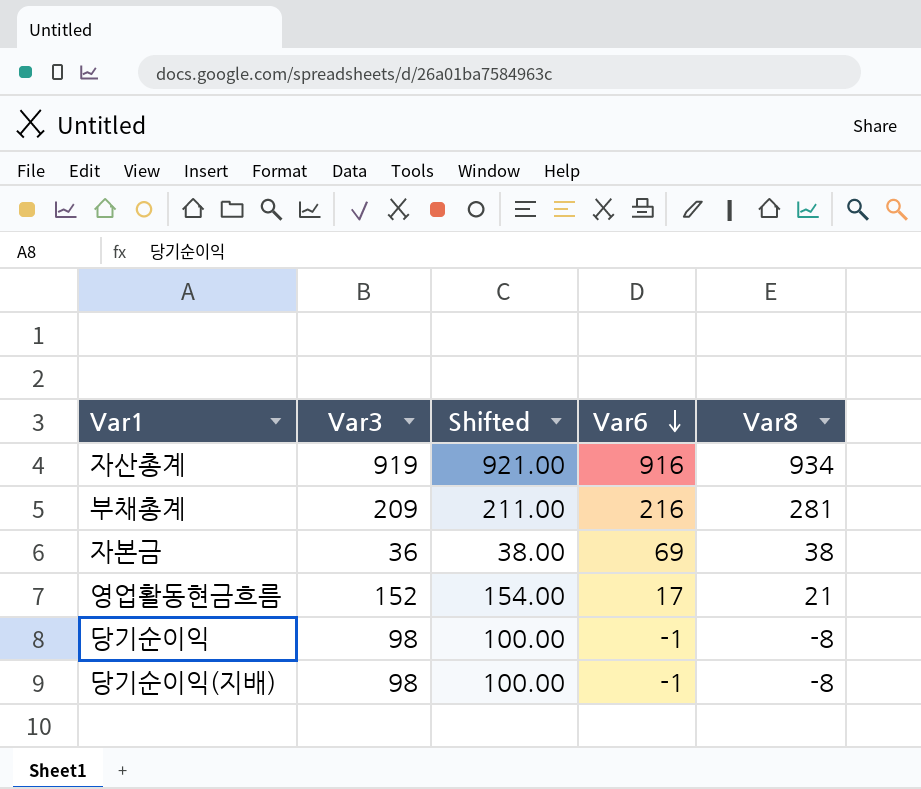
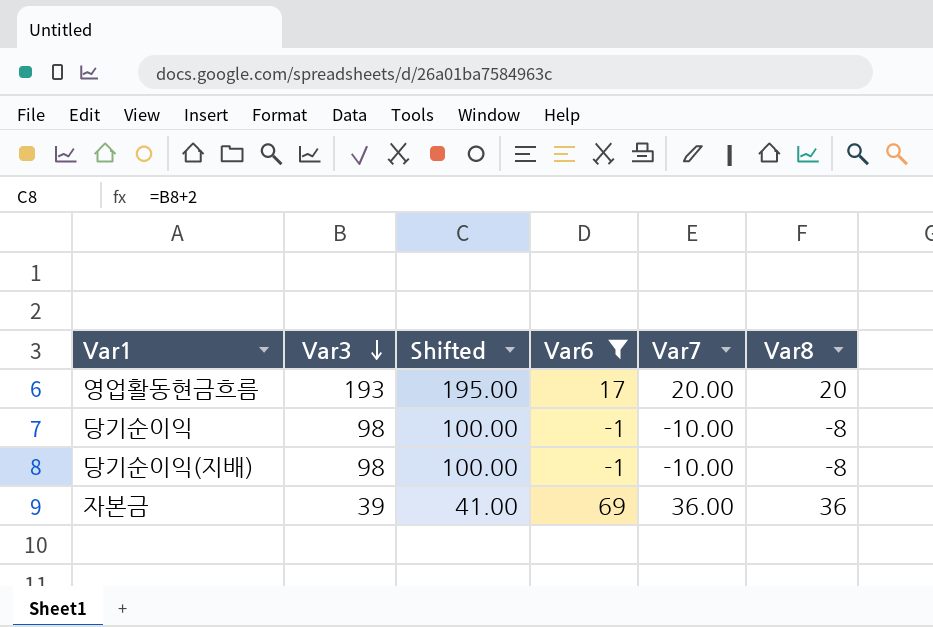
filter: none -> Var6 <= 69
row order: Var6 descending -> Var3 descending
column Var7 | position: none -> 5
영업활동현금흐름 | Var3: 152 -> 193
영업활동현금흐름 | Shifted: 154.00 -> 195.00
영업활동현금흐름 | Var8: 21 -> 20
자본금 | Var3: 36 -> 39
자본금 | Shifted: 38.00 -> 41.00
자본금 | Var8: 38 -> 36

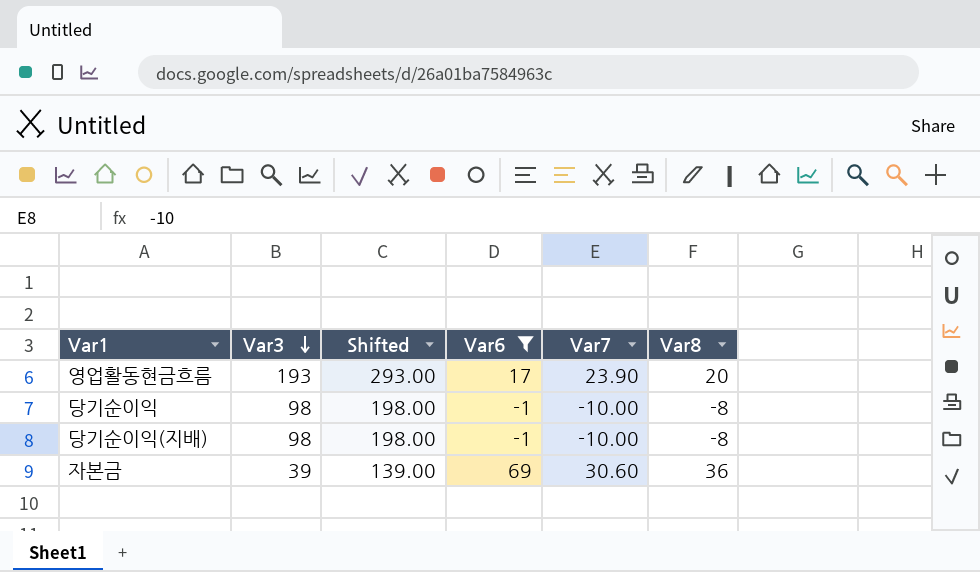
column Shifted | formula: [Var3] + 2 -> [Var3] + 100
영업활동현금흐름 | Var7: 20.00 -> 23.90
자본금 | Var7: 36.00 -> 30.60

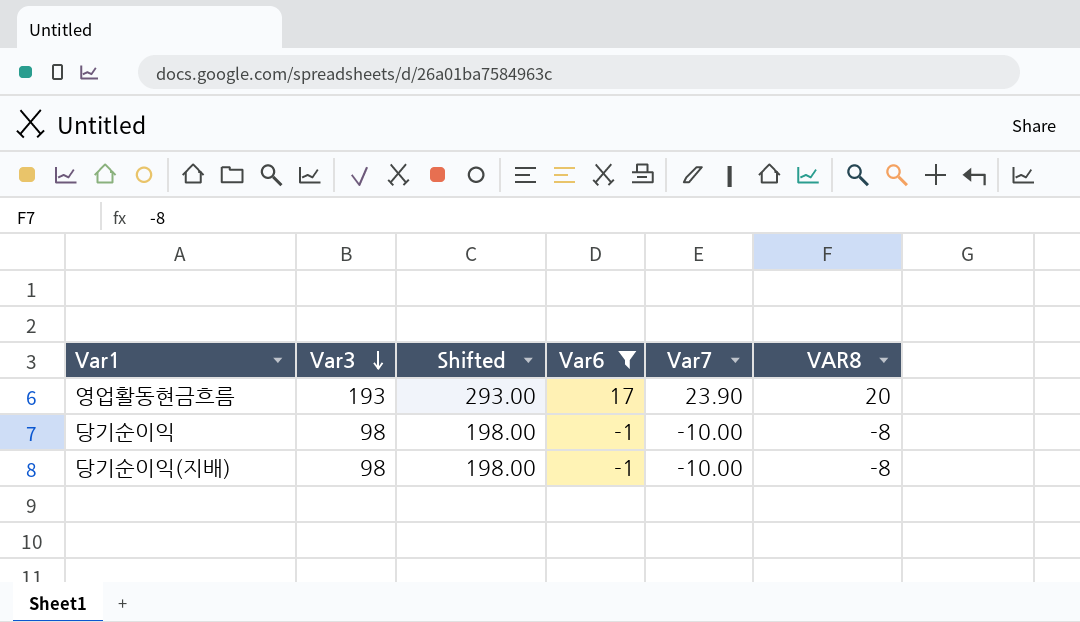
column name: Var8 -> VAR8
row 자본금: 39 | 139.00 | 69 | 30.60 | 36 -> none

